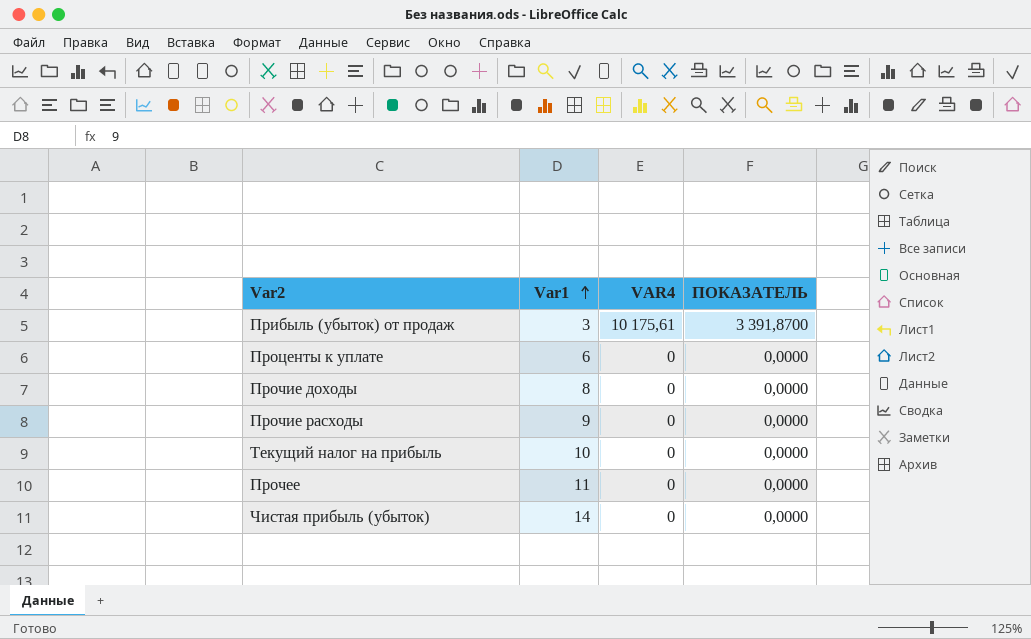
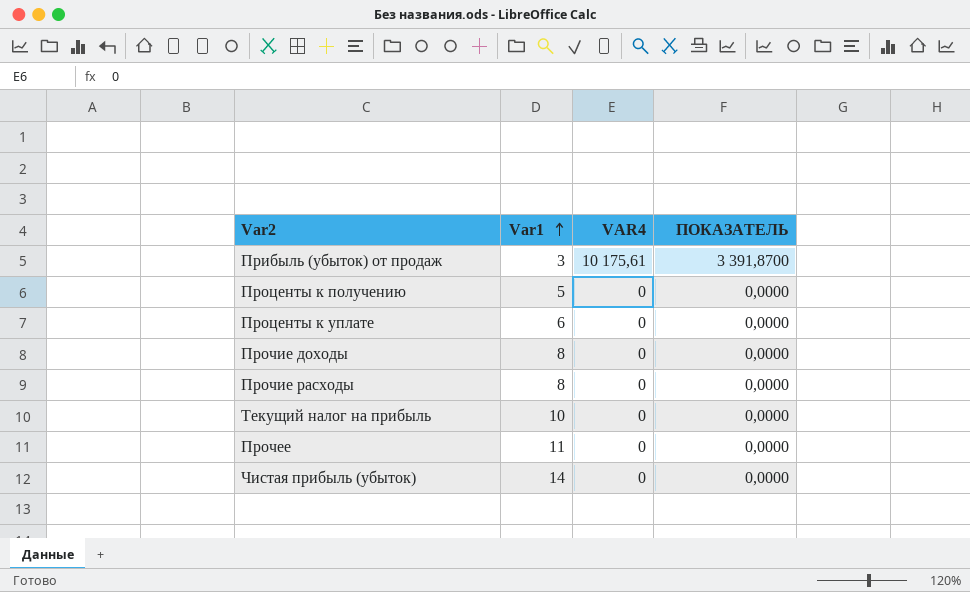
row Проценты к получению: none -> 5 | 0 | 0,0000
Прочие расходы | Var1: 9 -> 8

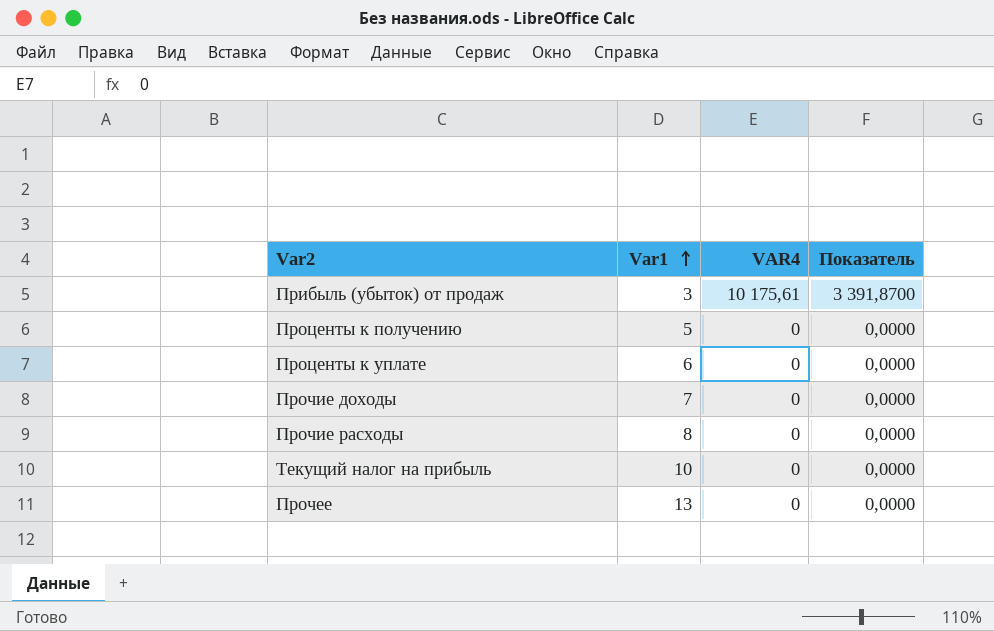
column name: ПОКАЗАТЕЛЬ -> Показатель
row Чистая прибыль (убыток): 14 | 0 | 0,0000 -> none
Прочие доходы | Var1: 8 -> 7
Прочее | Var1: 11 -> 13

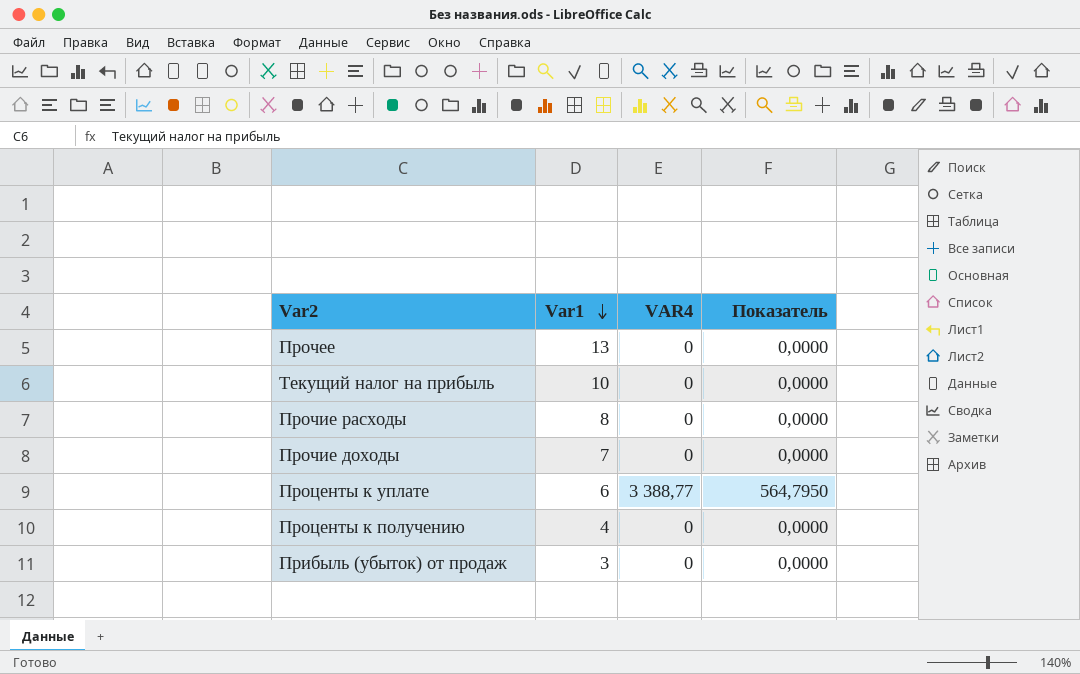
row order: Var1 ascending -> Var1 descending
Проценты к уплате | VAR4: 0 -> 3 388,77
Проценты к уплате | Показатель: 0,0000 -> 564,7950
Проценты к получению | Var1: 5 -> 4
Прибыль (убыток) от продаж | VAR4: 10 175,61 -> 0
Прибыль (убыток) от продаж | Показатель: 3 391,8700 -> 0,0000

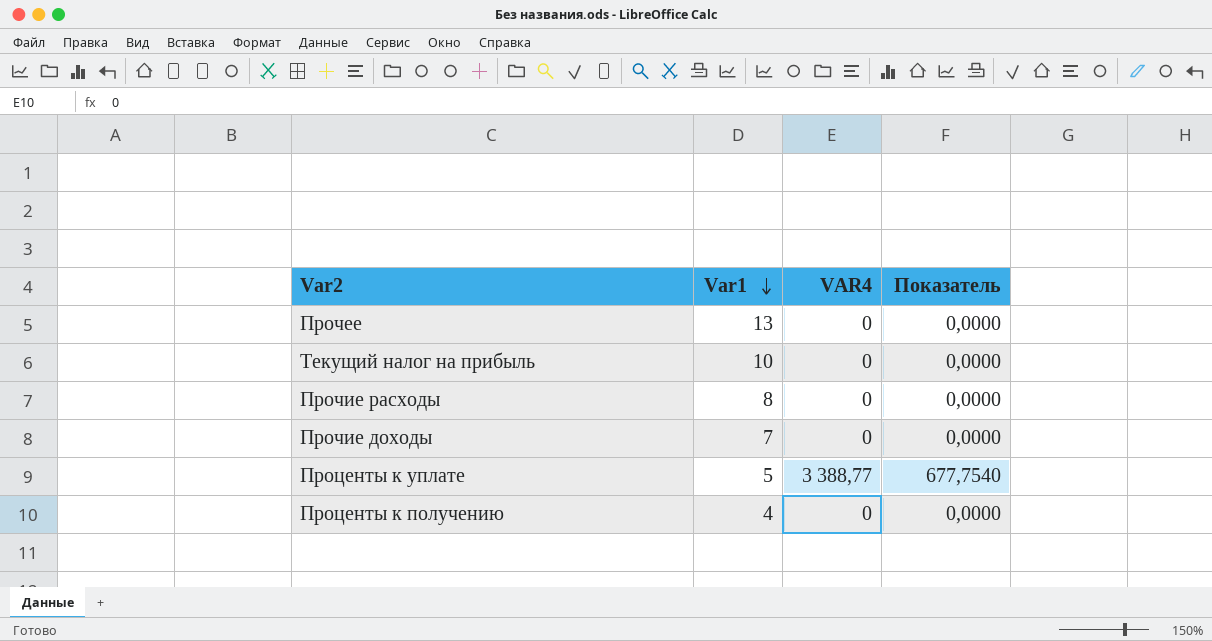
row Прибыль (убыток) от продаж: 3 | 0 | 0,0000 -> none
Проценты к уплате | Var1: 6 -> 5
Проценты к уплате | Показатель: 564,7950 -> 677,7540

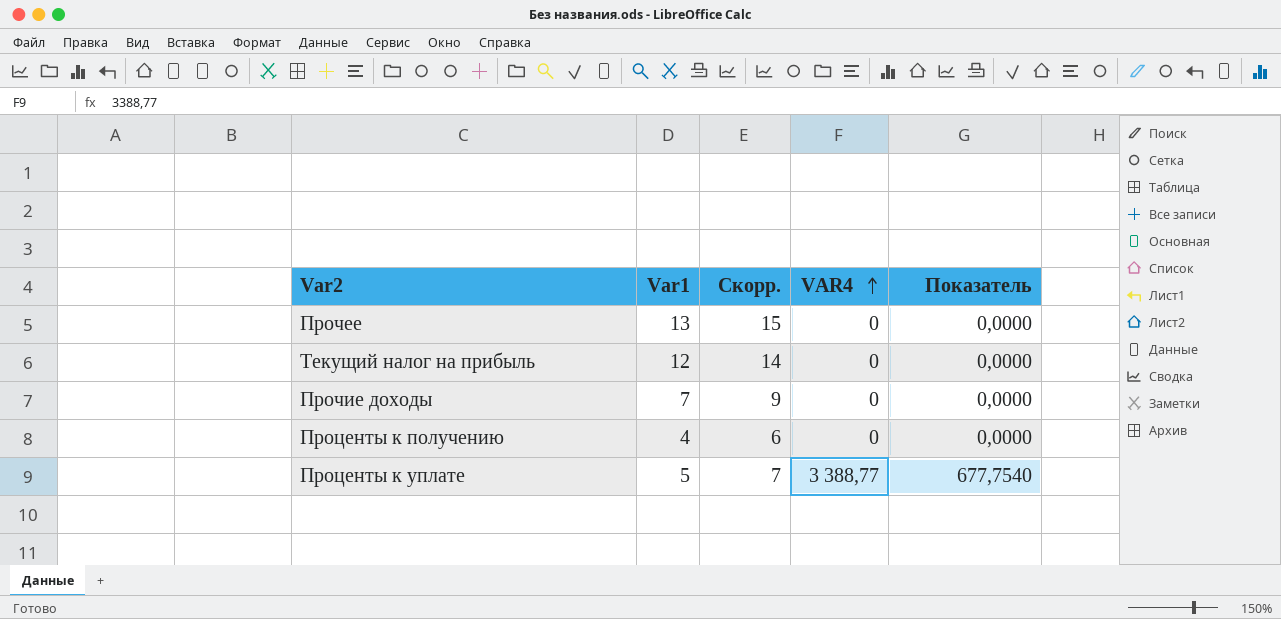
row order: Var1 descending -> VAR4 ascending
column Скорр. | formula: none -> [Var1] + 2
row Прочие расходы: 8 | 0 | 0,0000 -> none
Текущий налог на прибыль | Var1: 10 -> 12

